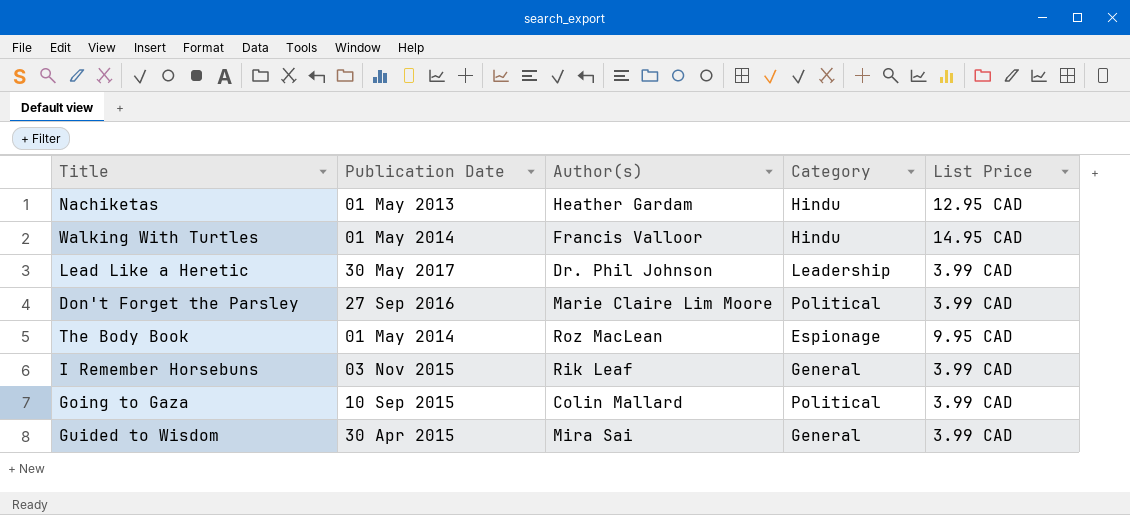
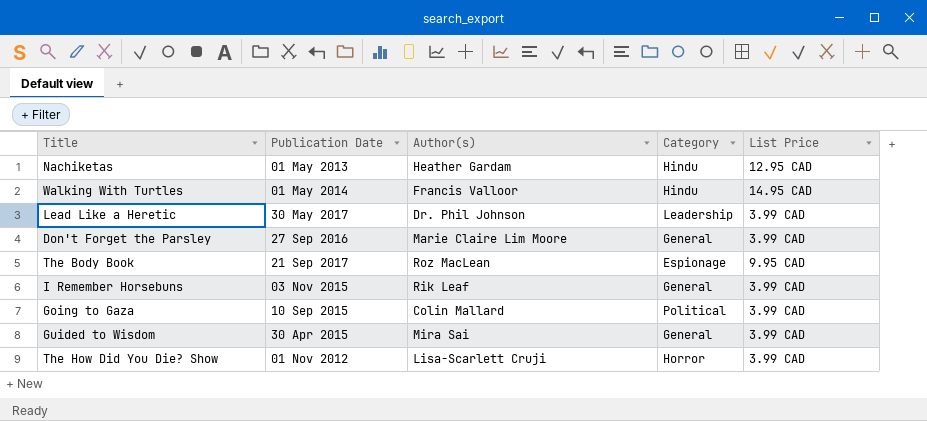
Don't Forget the Parsley | Category: Political -> General
The Body Book | Publication Date: 01 May 2014 -> 21 Sep 2017
row The How Did You Die? Show: none -> 01 Nov 2012 | Lisa-Scarlett Cruji | Horror | 3.99 CAD

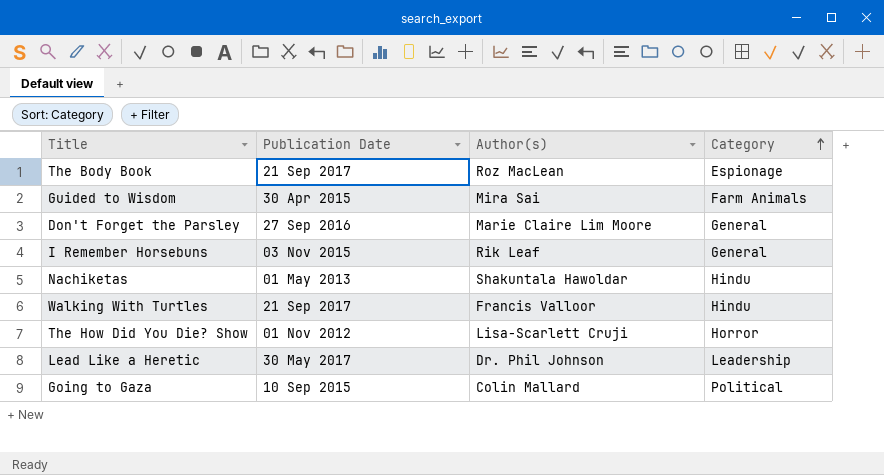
row order: none -> Category ascending
column List Price | position: 5 -> none
Guided to Wisdom | Category: General -> Farm Animals
Nachiketas | Author(s): Heather Gardam -> Shakuntala Hawoldar
Walking With Turtles | Publication Date: 01 May 2014 -> 21 Sep 2017

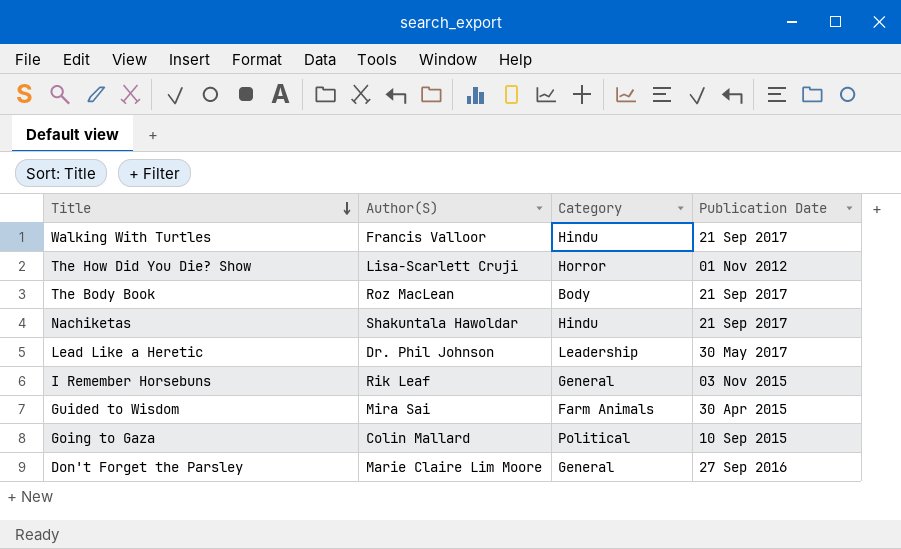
row order: Category ascending -> Title descending
column name: Author(s) -> Author(S)
column Publication Date | position: 2 -> 4
The Body Book | Category: Espionage -> Body
Nachiketas | Publication Date: 01 May 2013 -> 21 Sep 2017

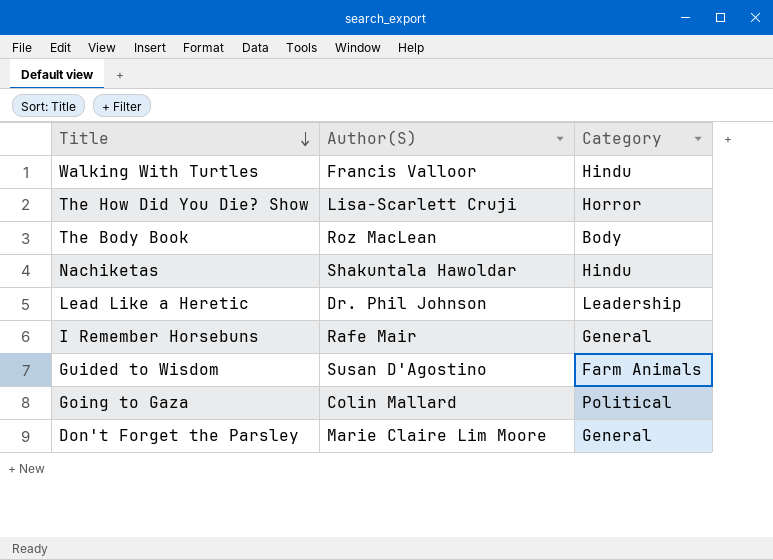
column Publication Date | position: 4 -> none
I Remember Horsebuns | Author(S): Rik Leaf -> Rafe Mair
Guided to Wisdom | Author(S): Mira Sai -> Susan D'Agostino

